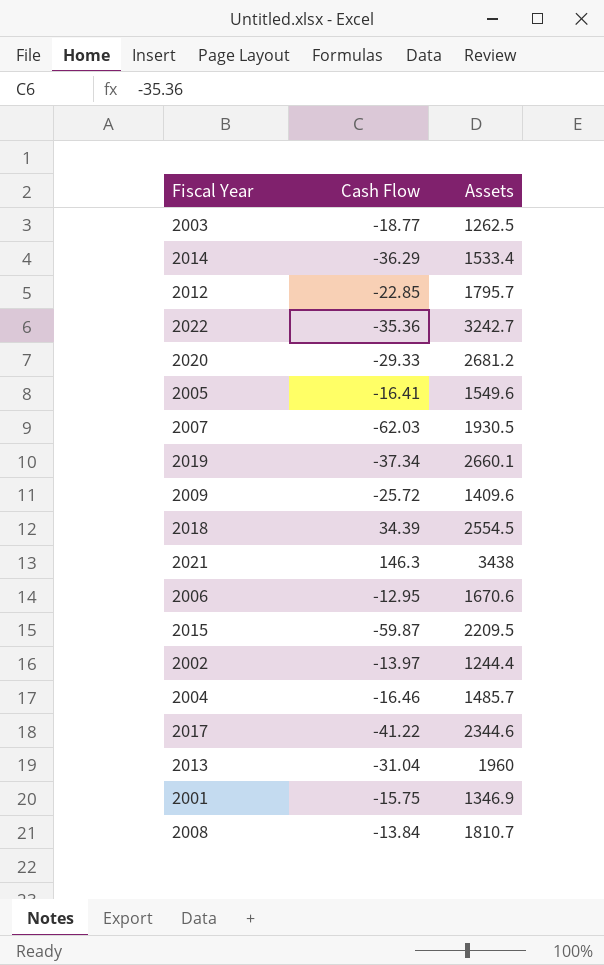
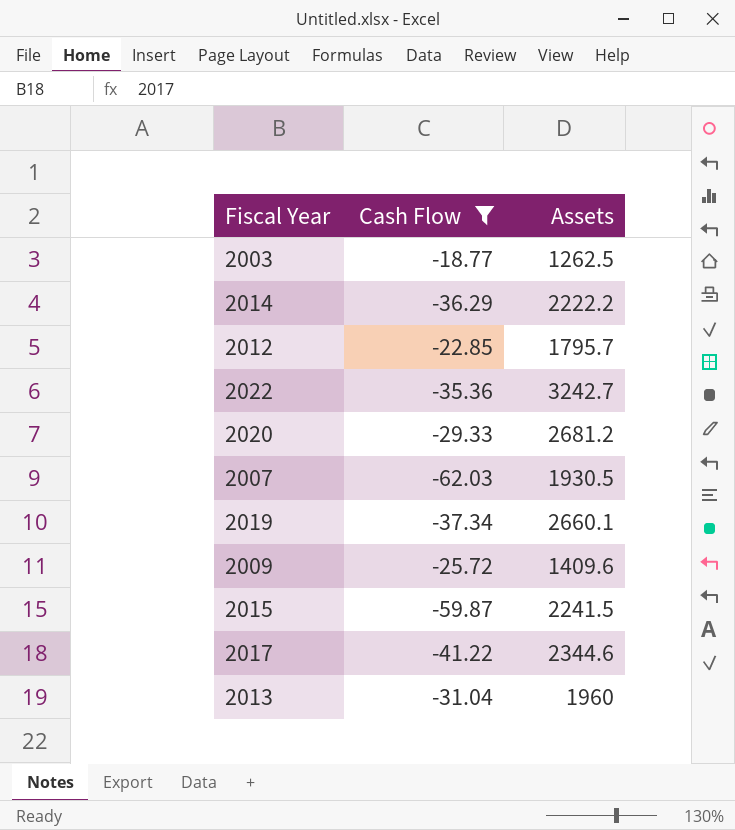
filter: none -> Cash Flow <= -18.77
2014 | Assets: 1533.4 -> 2222.2
2015 | Assets: 2209.5 -> 2241.5

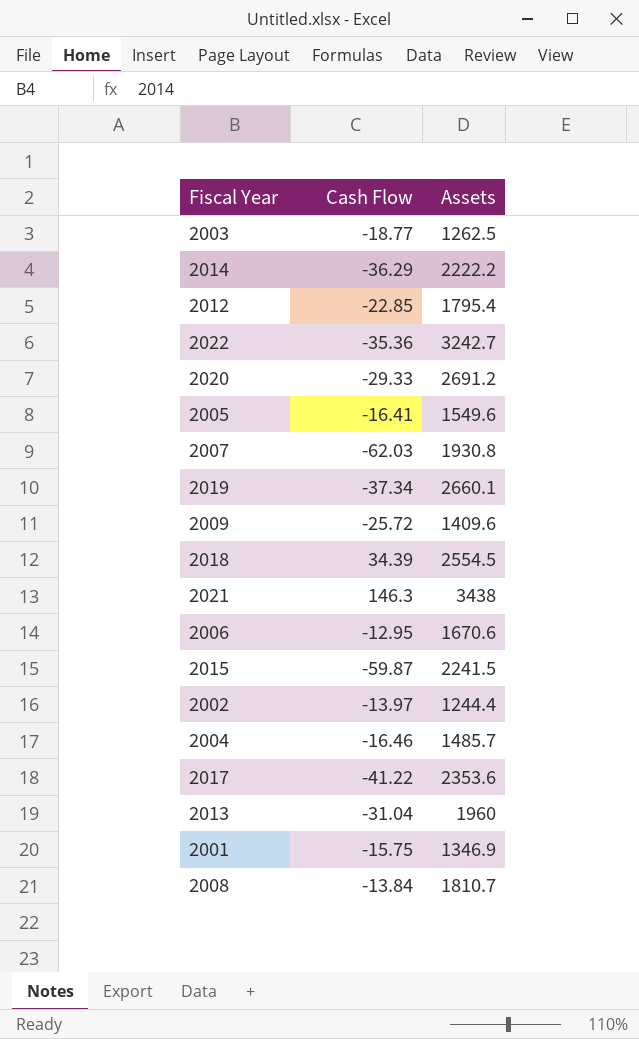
filter: Cash Flow <= -18.77 -> none
2012 | Assets: 1795.7 -> 1795.4
2020 | Assets: 2681.2 -> 2691.2
2007 | Assets: 1930.5 -> 1930.8
2017 | Assets: 2344.6 -> 2353.6

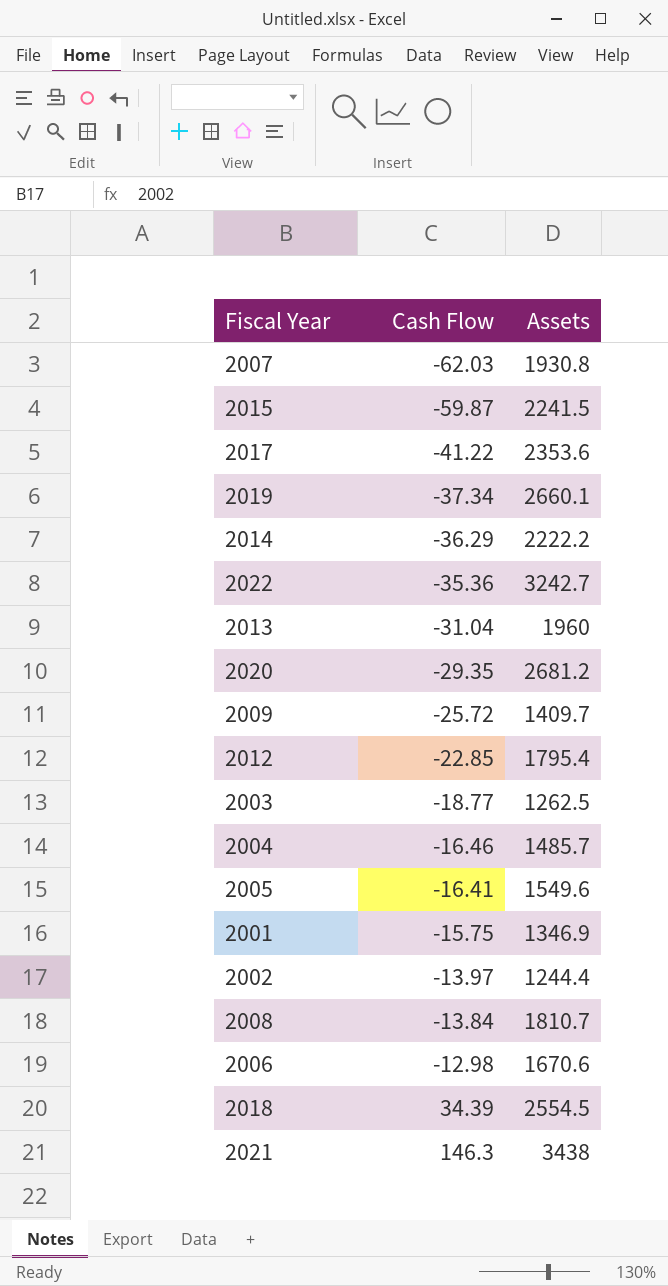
row order: none -> Cash Flow ascending
2020 | Cash Flow: -29.33 -> -29.35
2020 | Assets: 2691.2 -> 2681.2
2009 | Assets: 1409.6 -> 1409.7
2006 | Cash Flow: -12.95 -> -12.98

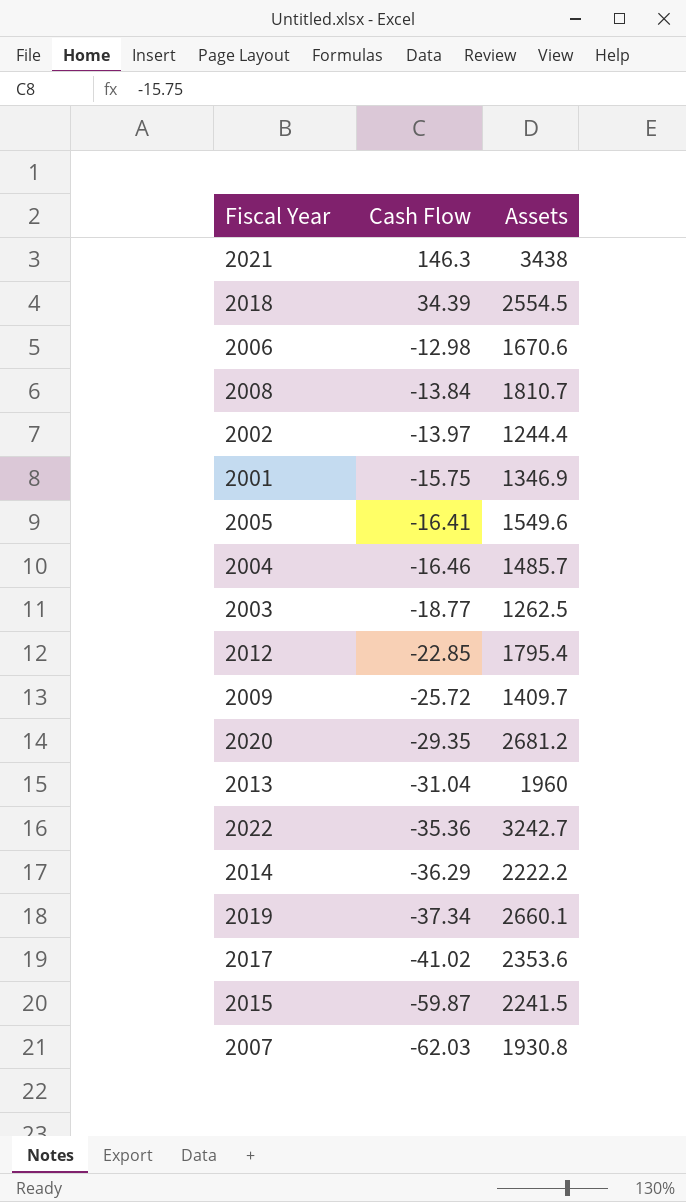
row order: Cash Flow ascending -> Cash Flow descending
2017 | Cash Flow: -41.22 -> -41.02

